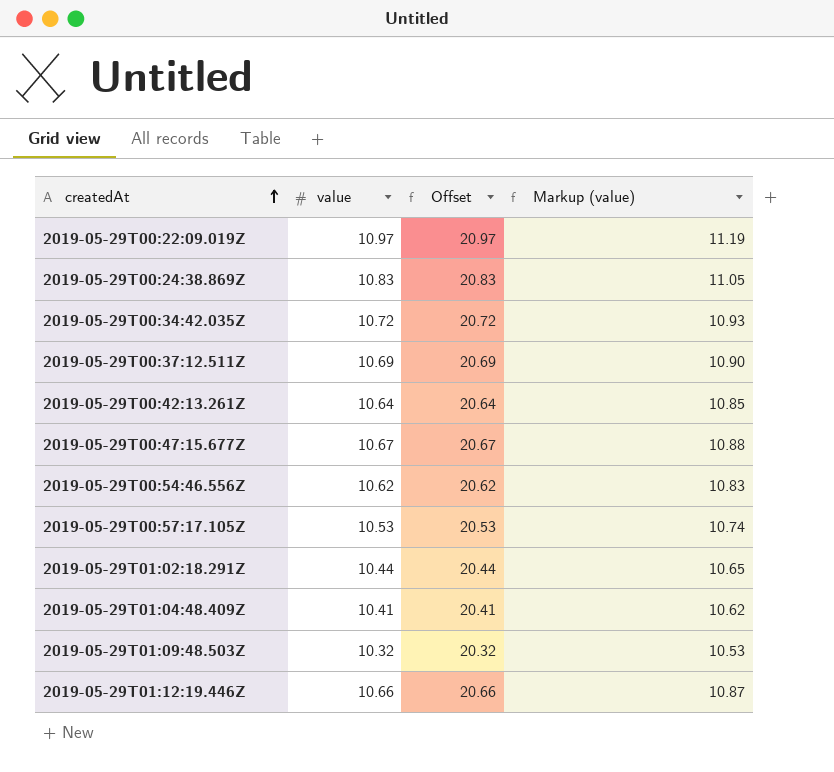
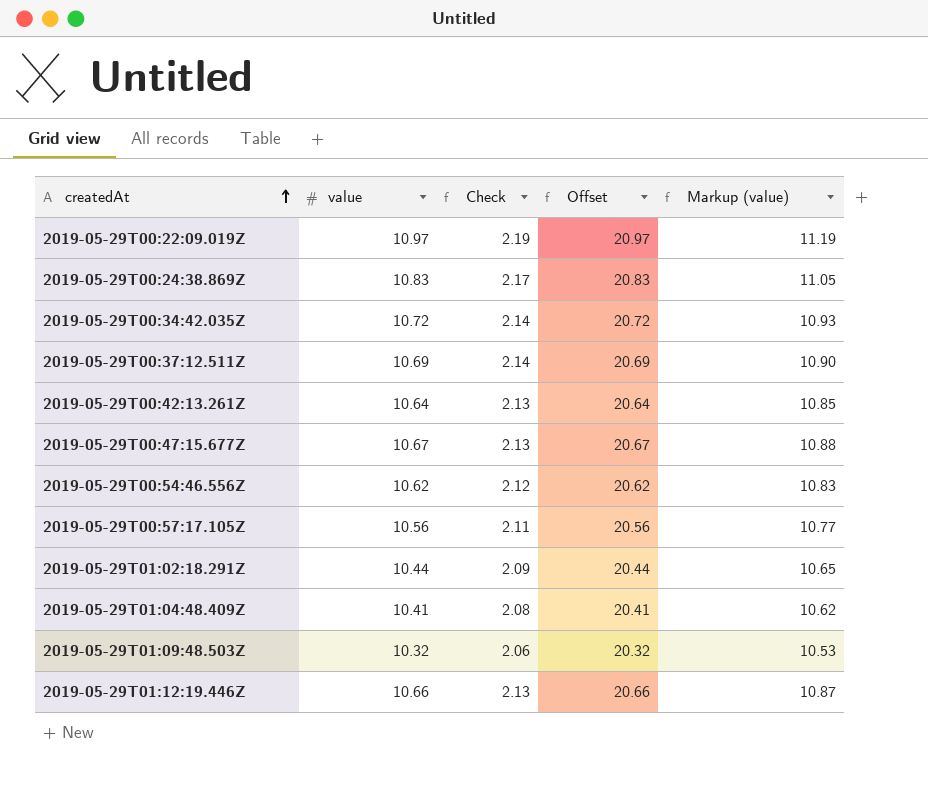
column Check | formula: none -> [value] * 0.2
2019-05-29T00:57:17.105Z | value: 10.53 -> 10.56
2019-05-29T00:57:17.105Z | Offset: 20.53 -> 20.56
2019-05-29T00:57:17.105Z | Markup (value): 10.74 -> 10.77

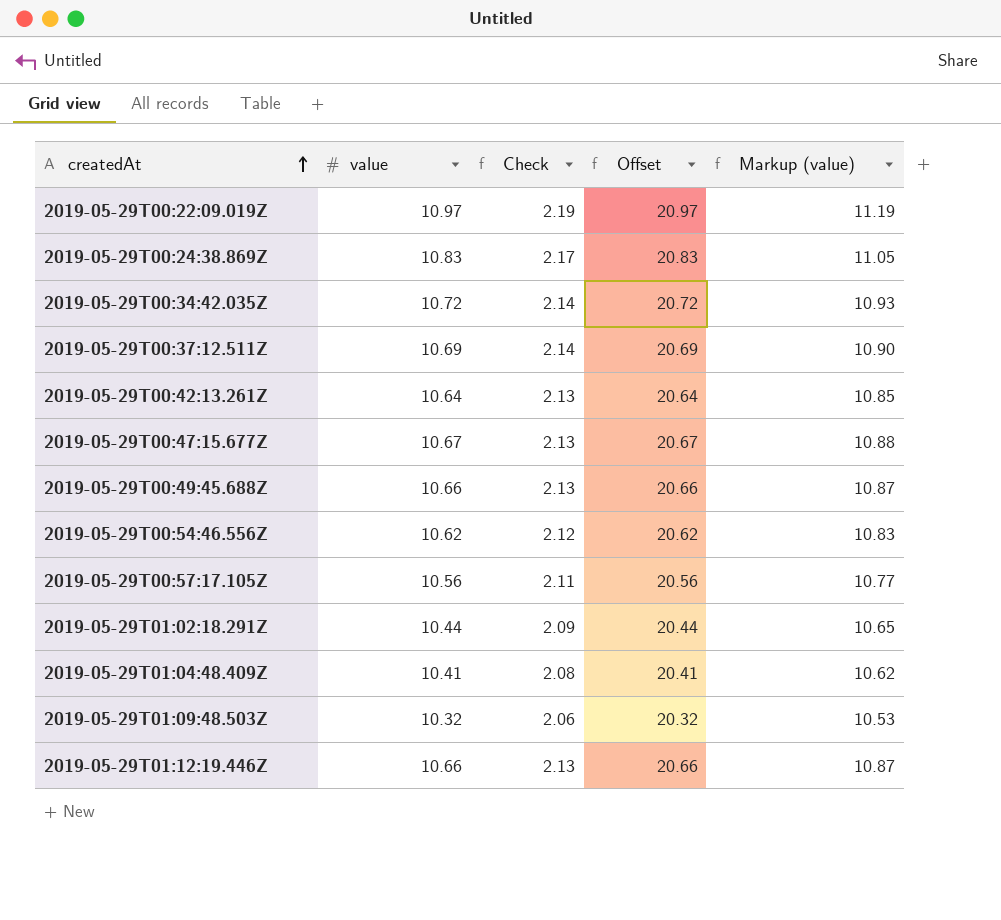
row 2019-05-29T00:49:45.688Z: none -> 10.66 | 2.13 | 20.66 | 10.87

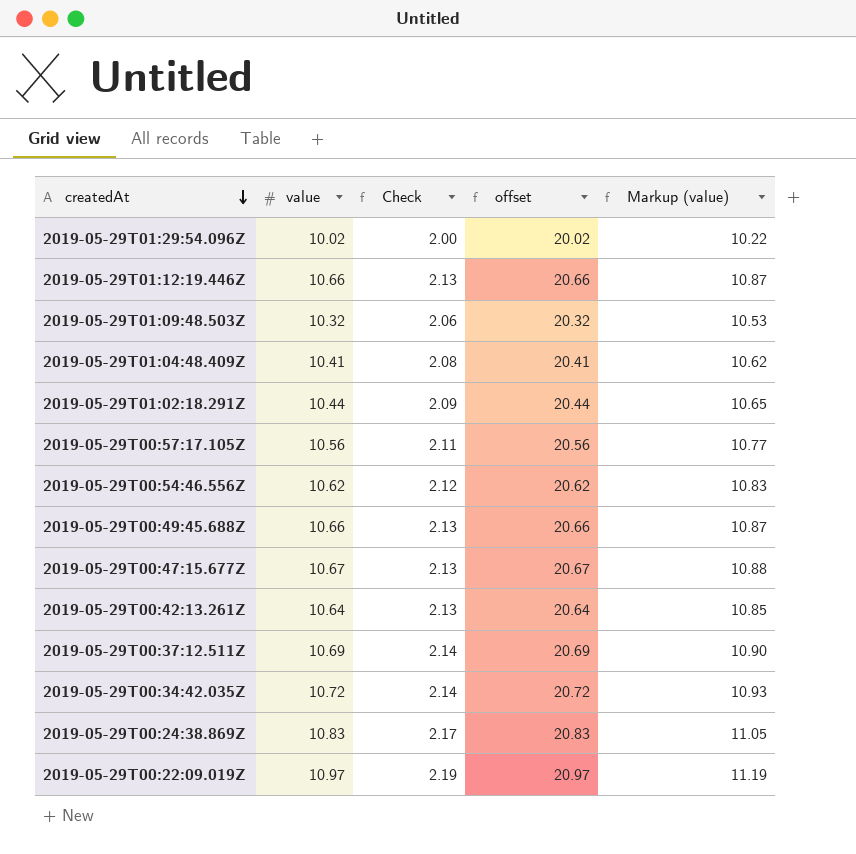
row order: createdAt ascending -> createdAt descending
column name: Offset -> offset
row 2019-05-29T01:29:54.096Z: none -> 10.02 | 2.00 | 20.02 | 10.22

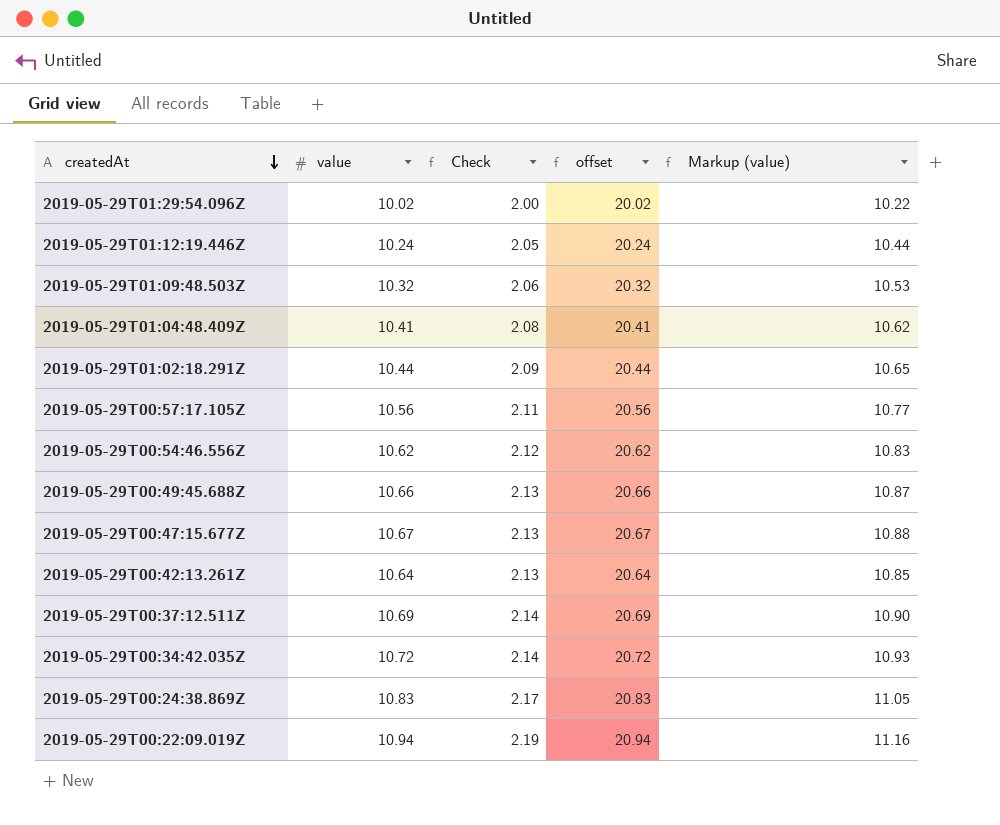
2019-05-29T01:12:19.446Z | value: 10.66 -> 10.24
2019-05-29T01:12:19.446Z | Check: 2.13 -> 2.05
2019-05-29T01:12:19.446Z | offset: 20.66 -> 20.24
2019-05-29T01:12:19.446Z | Markup (value): 10.87 -> 10.44
2019-05-29T00:22:09.019Z | value: 10.97 -> 10.94
2019-05-29T00:22:09.019Z | offset: 20.97 -> 20.94
2019-05-29T00:22:09.019Z | Markup (value): 11.19 -> 11.16

